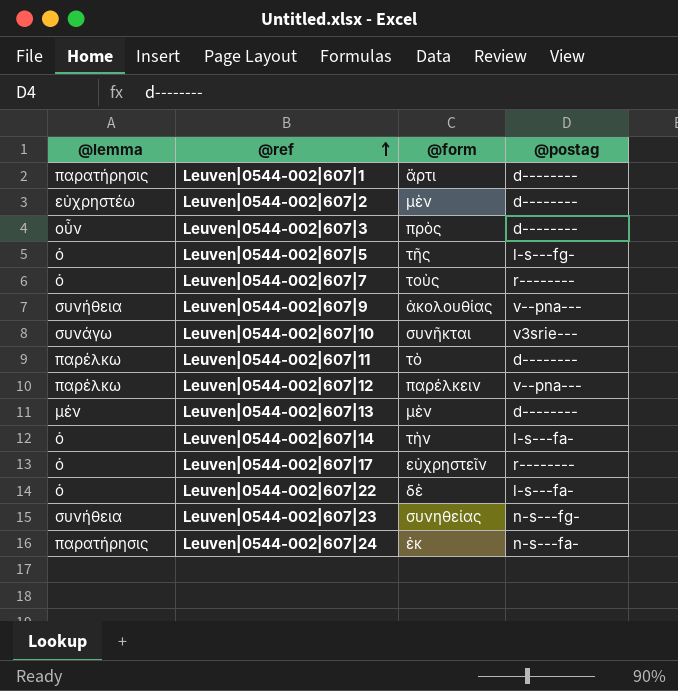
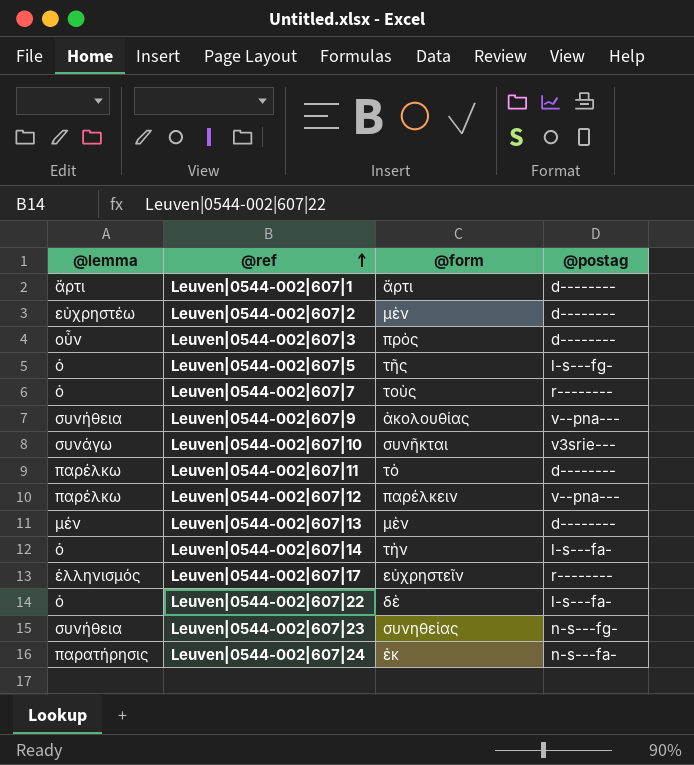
Leuven|0544-002|607|1 | @lemma: παρατήρησις -> ἄρτι
Leuven|0544-002|607|17 | @lemma: ὁ -> ἑλληνισμός

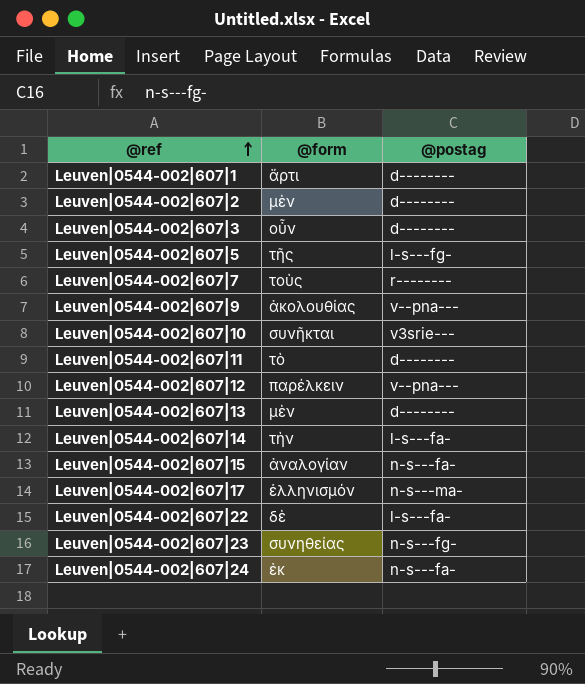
column @lemma | position: 1 -> none
Leuven|0544-002|607|3 | @form: πρὸς -> οὖν
row Leuven|0544-002|607|15: none -> ἀναλογίαν | n-s---fa-
Leuven|0544-002|607|17 | @form: εὐχρηστεῖν -> ἑλληνισμόν
Leuven|0544-002|607|17 | @postag: r-------- -> n-s---ma-

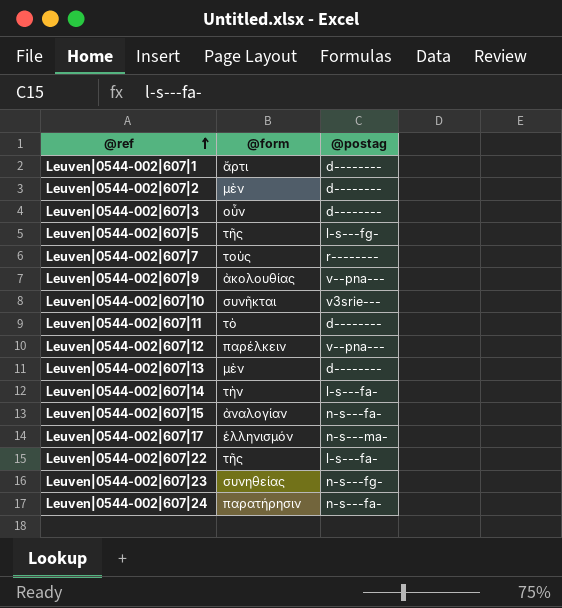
Leuven|0544-002|607|22 | @form: δὲ -> τῆς
Leuven|0544-002|607|24 | @form: ἐκ -> παρατήρησιν

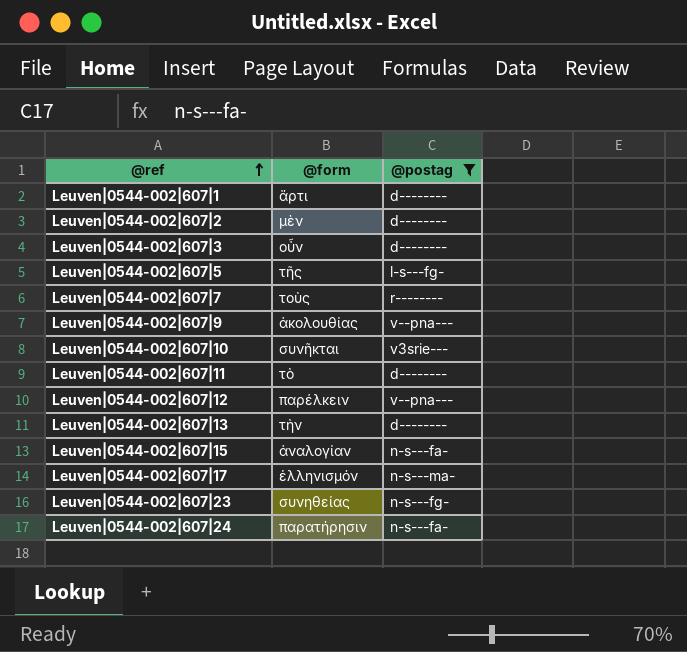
filter: none -> @postag != l-s---fa-
Leuven|0544-002|607|13 | @form: μὲν -> τὴν

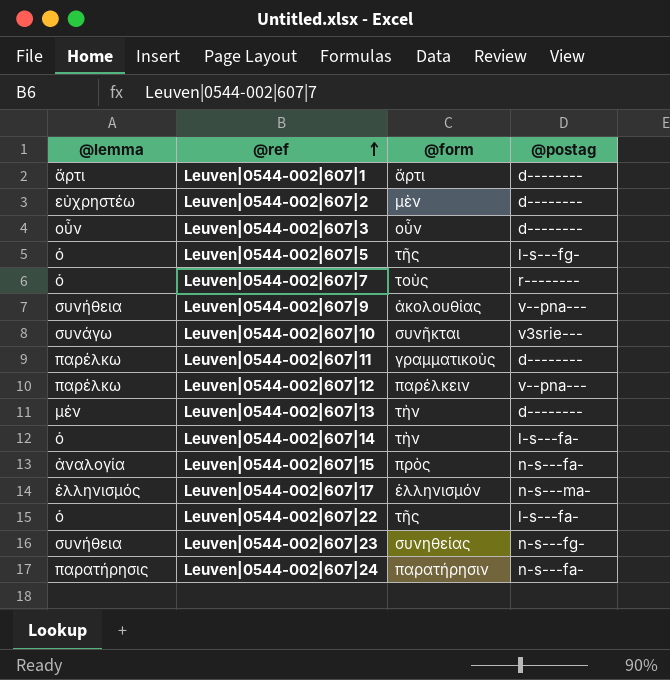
filter: @postag != l-s---fa- -> none
column @lemma | position: none -> 1
Leuven|0544-002|607|11 | @form: τὸ -> γραμματικοὺς
Leuven|0544-002|607|15 | @form: ἀναλογίαν -> πρὸς

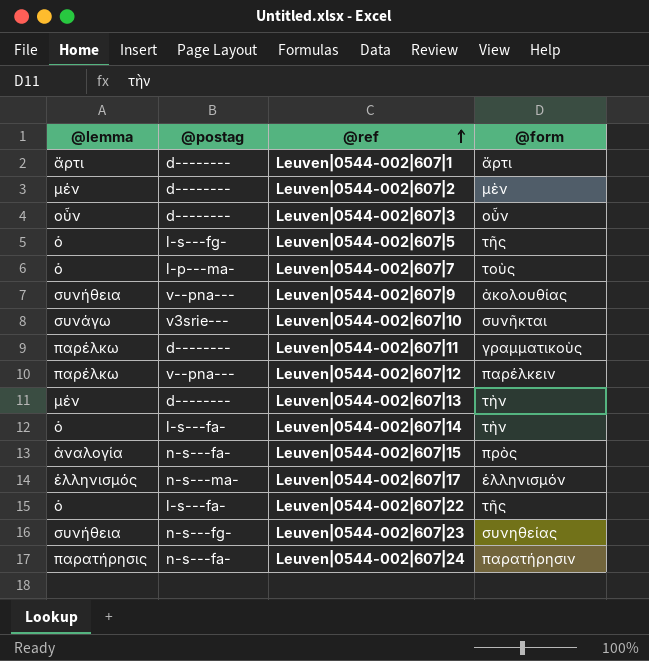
column @postag | position: 4 -> 2
Leuven|0544-002|607|2 | @lemma: εὐχρηστέω -> μέν
Leuven|0544-002|607|7 | @postag: r-------- -> l-p---ma-

